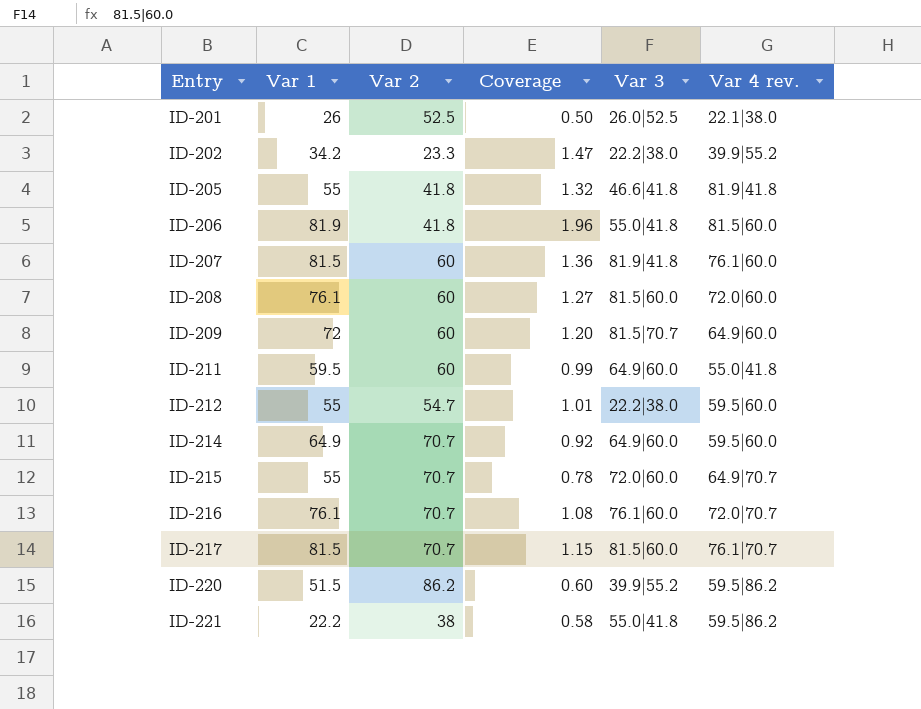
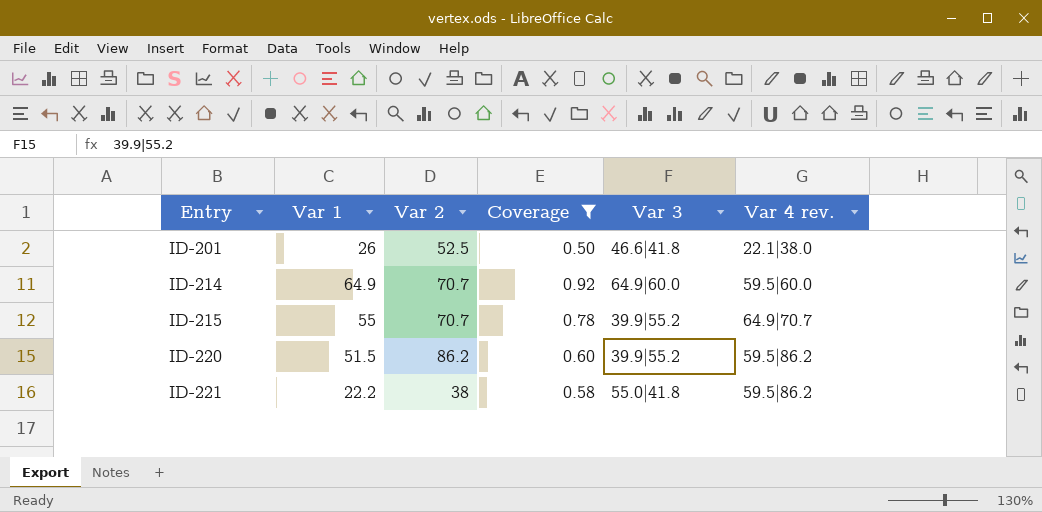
filter: none -> Coverage <= 0.92
ID-201 | Var 3: 26.0|52.5 -> 46.6|41.8
ID-215 | Var 3: 72.0|60.0 -> 39.9|55.2

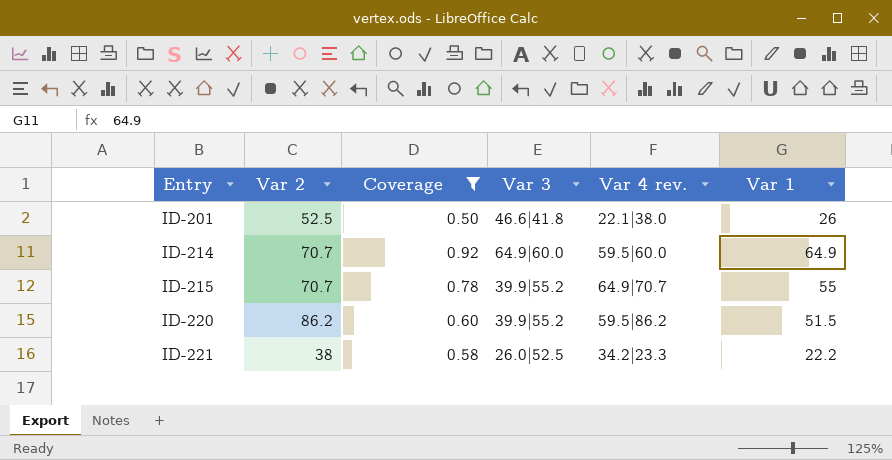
column Var 1 | position: 2 -> 6
ID-221 | Var 3: 55.0|41.8 -> 26.0|52.5
ID-221 | Var 4 rev.: 59.5|86.2 -> 34.2|23.3

